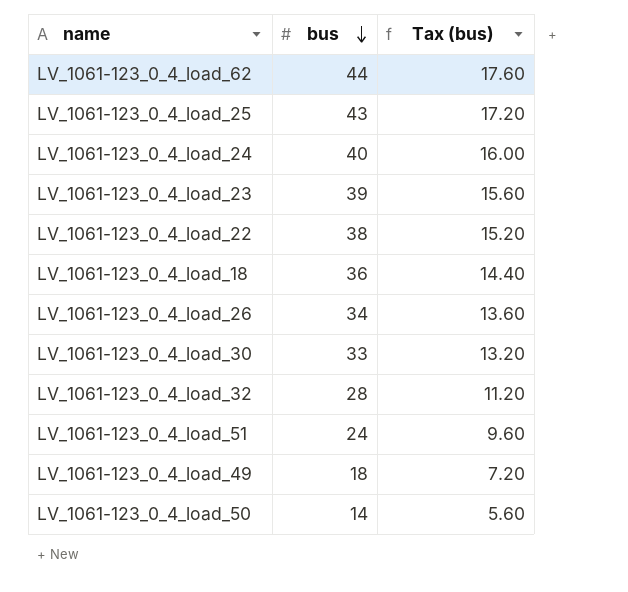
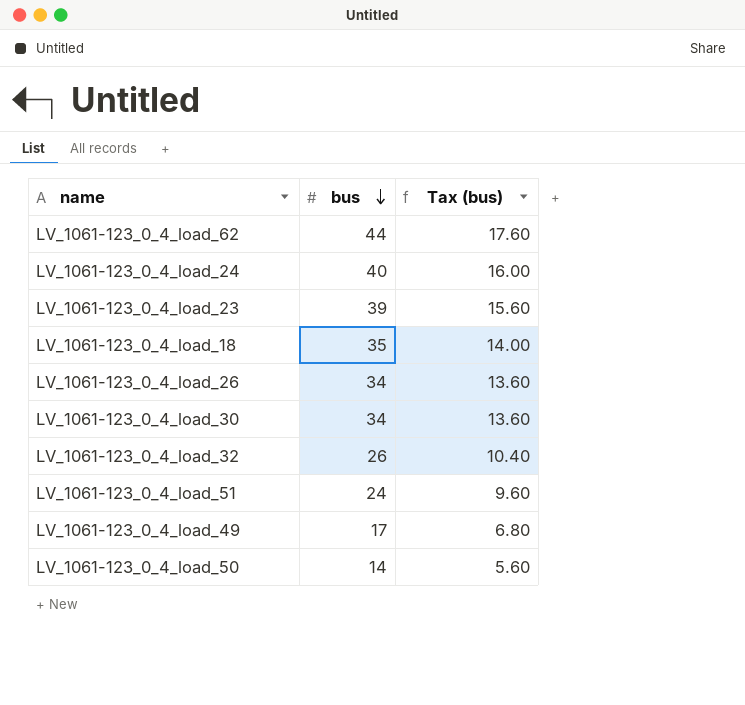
row LV_1061-123_0_4_load_25: 43 | 17.20 -> none
row LV_1061-123_0_4_load_22: 38 | 15.20 -> none
LV_1061-123_0_4_load_18 | bus: 36 -> 35
LV_1061-123_0_4_load_18 | Tax (bus): 14.40 -> 14.00
LV_1061-123_0_4_load_30 | bus: 33 -> 34
LV_1061-123_0_4_load_30 | Tax (bus): 13.20 -> 13.60
LV_1061-123_0_4_load_32 | bus: 28 -> 26
LV_1061-123_0_4_load_32 | Tax (bus): 11.20 -> 10.40
LV_1061-123_0_4_load_49 | bus: 18 -> 17
LV_1061-123_0_4_load_49 | Tax (bus): 7.20 -> 6.80

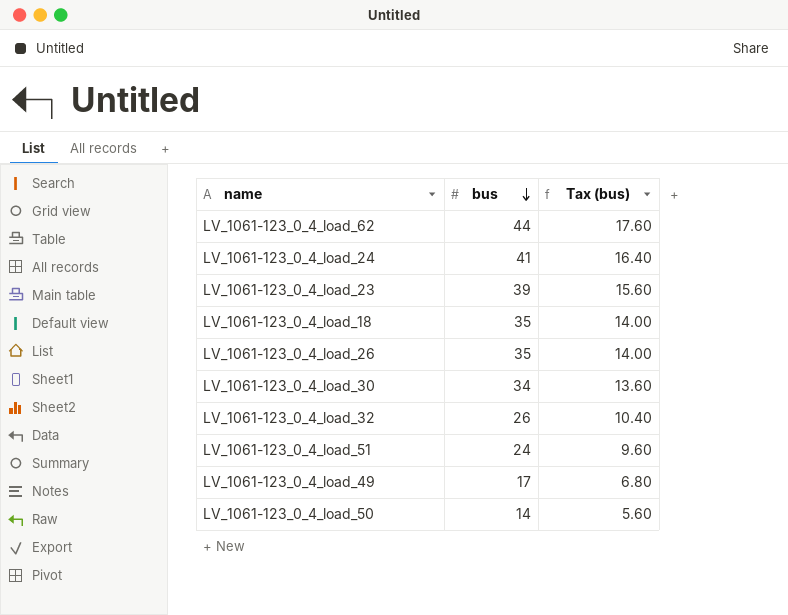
LV_1061-123_0_4_load_24 | bus: 40 -> 41
LV_1061-123_0_4_load_24 | Tax (bus): 16.00 -> 16.40
LV_1061-123_0_4_load_26 | bus: 34 -> 35
LV_1061-123_0_4_load_26 | Tax (bus): 13.60 -> 14.00

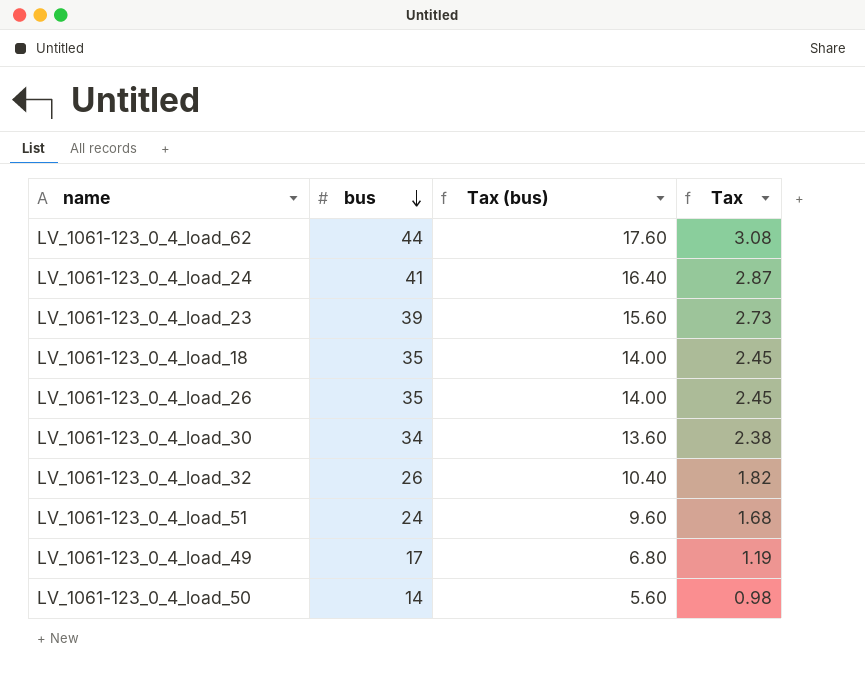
column Tax | formula: none -> [bus] * 0.07

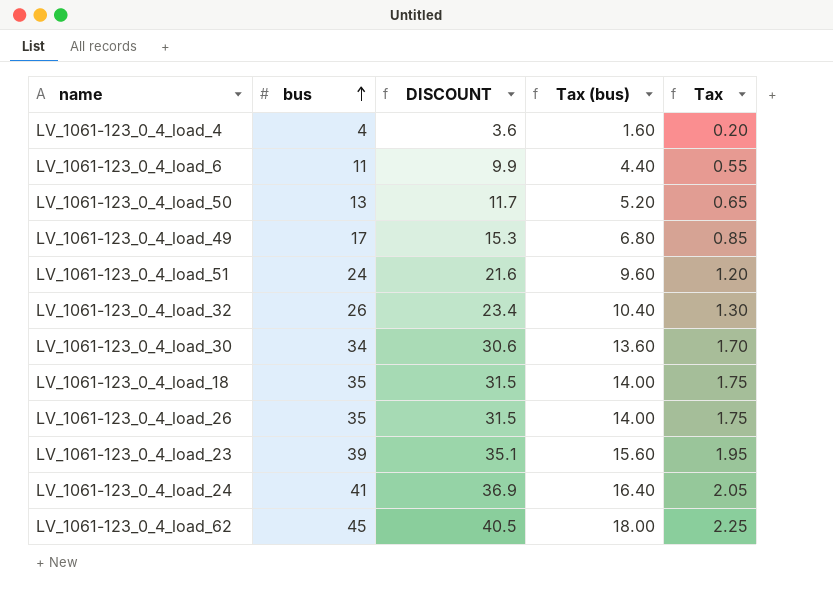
row order: bus descending -> bus ascending
column DISCOUNT | formula: none -> [bus] * 0.9
column Tax | formula: [bus] * 0.07 -> [bus] * 0.05
row LV_1061-123_0_4_load_4: none -> 4 | 3.6 | 1.60 | 0.20
row LV_1061-123_0_4_load_6: none -> 11 | 9.9 | 4.40 | 0.55
LV_1061-123_0_4_load_50 | bus: 14 -> 13
LV_1061-123_0_4_load_50 | Tax (bus): 5.60 -> 5.20
LV_1061-123_0_4_load_62 | bus: 44 -> 45
LV_1061-123_0_4_load_62 | Tax (bus): 17.60 -> 18.00

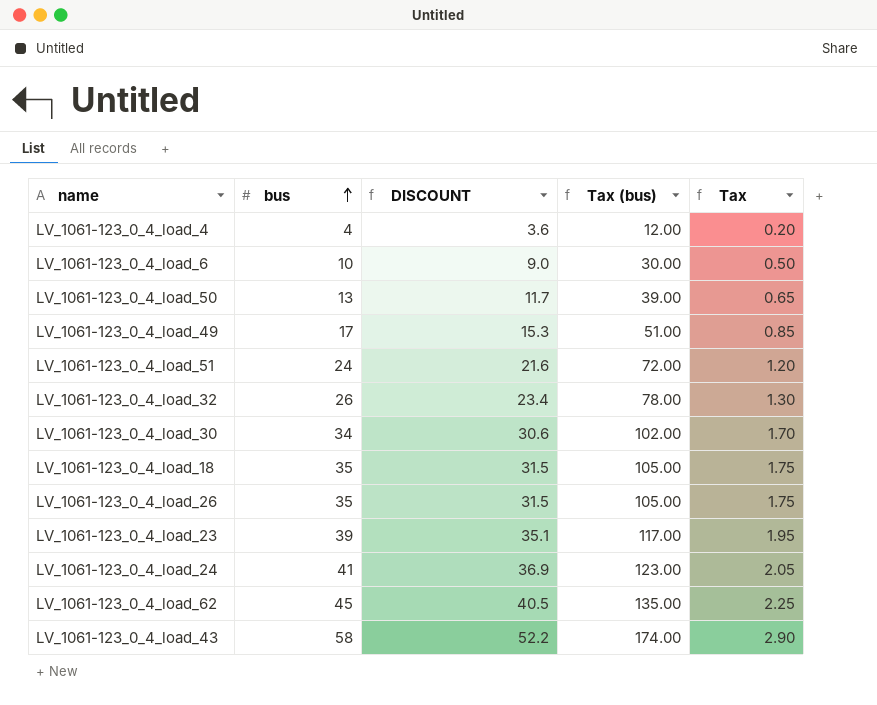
column Tax (bus) | formula: [bus] * 0.4 -> [bus] * 3
LV_1061-123_0_4_load_6 | bus: 11 -> 10
LV_1061-123_0_4_load_6 | DISCOUNT: 9.9 -> 9.0
LV_1061-123_0_4_load_6 | Tax: 0.55 -> 0.50
row LV_1061-123_0_4_load_43: none -> 58 | 52.2 | 174.00 | 2.90

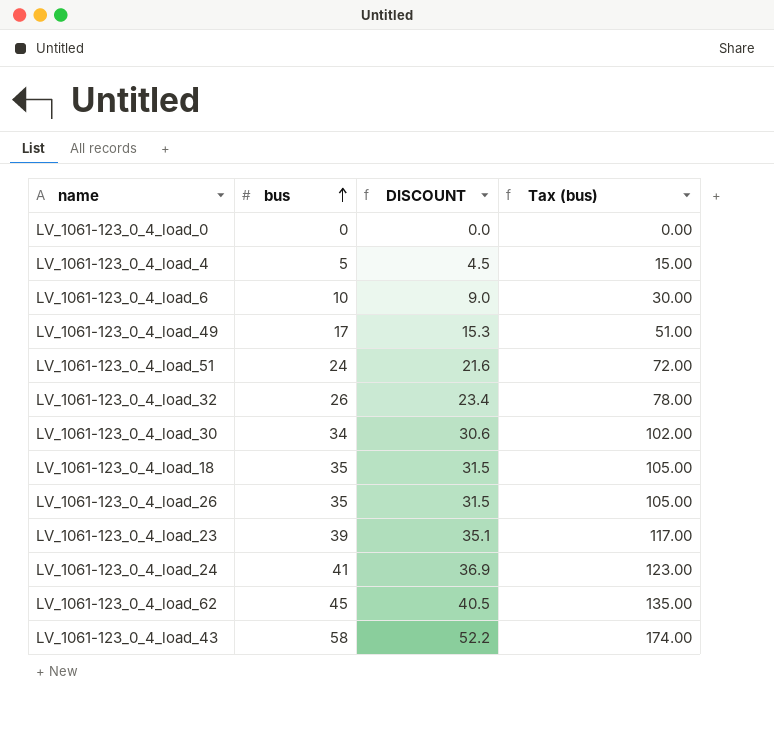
column Tax | formula: [bus] * 0.05 -> none
row LV_1061-123_0_4_load_50: 13 | 11.7 | 39.00 | 0.65 -> none
row LV_1061-123_0_4_load_0: none -> 0 | 0.0 | 0.00
LV_1061-123_0_4_load_4 | bus: 4 -> 5
LV_1061-123_0_4_load_4 | DISCOUNT: 3.6 -> 4.5
LV_1061-123_0_4_load_4 | Tax (bus): 12.00 -> 15.00

